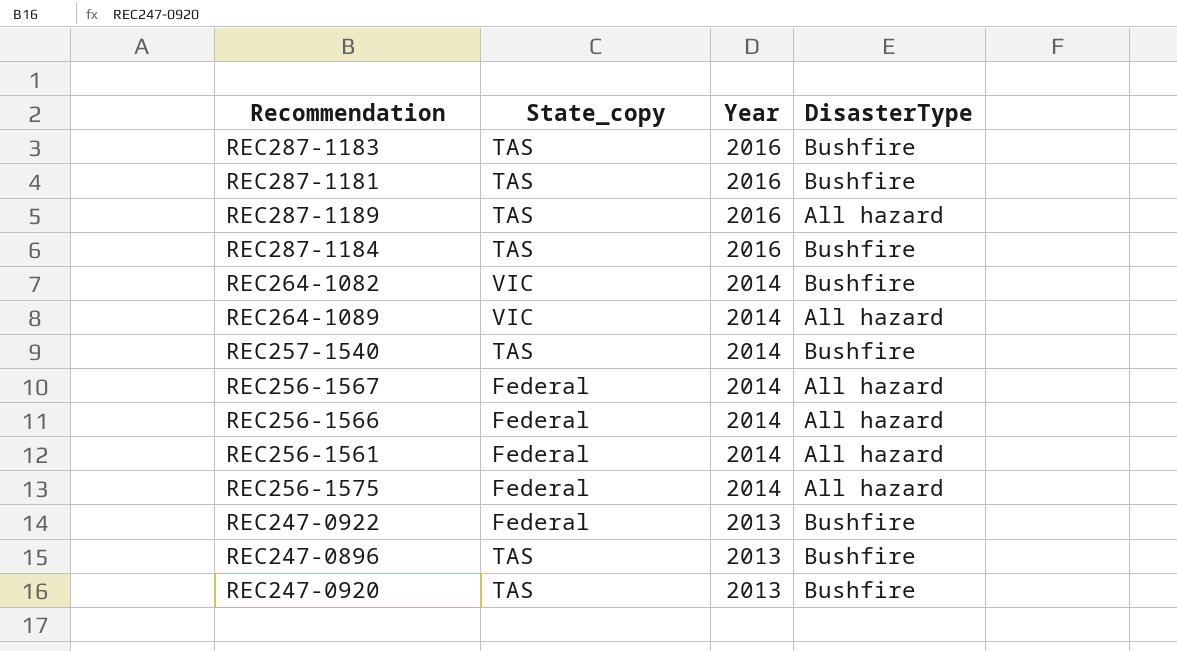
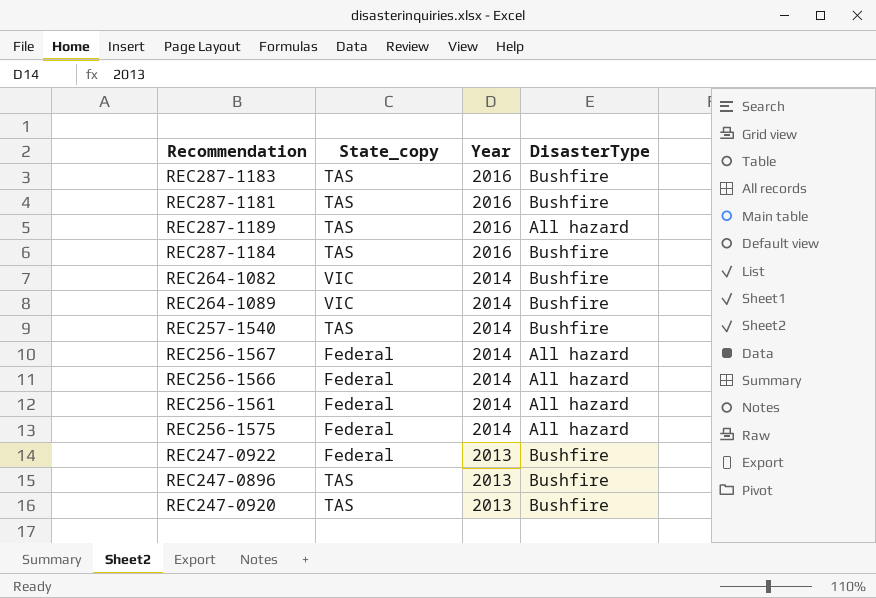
REC264-1089 | DisasterType: All hazard -> Bushfire

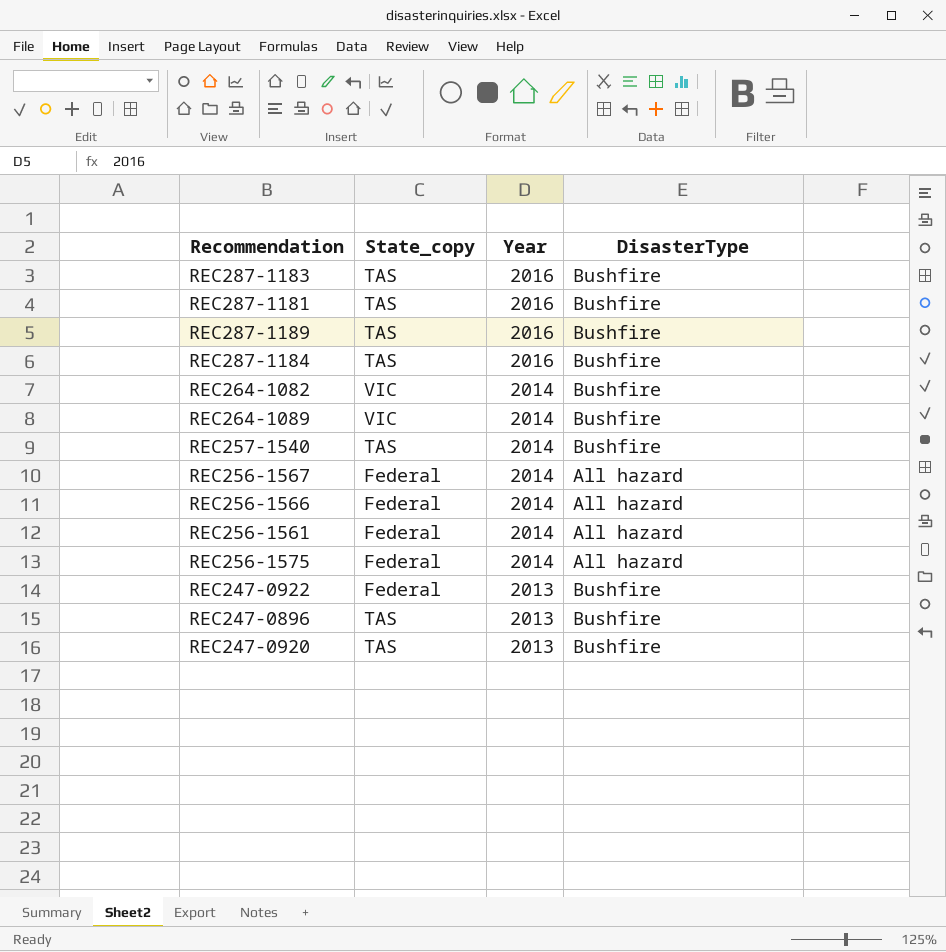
REC287-1189 | DisasterType: All hazard -> Bushfire

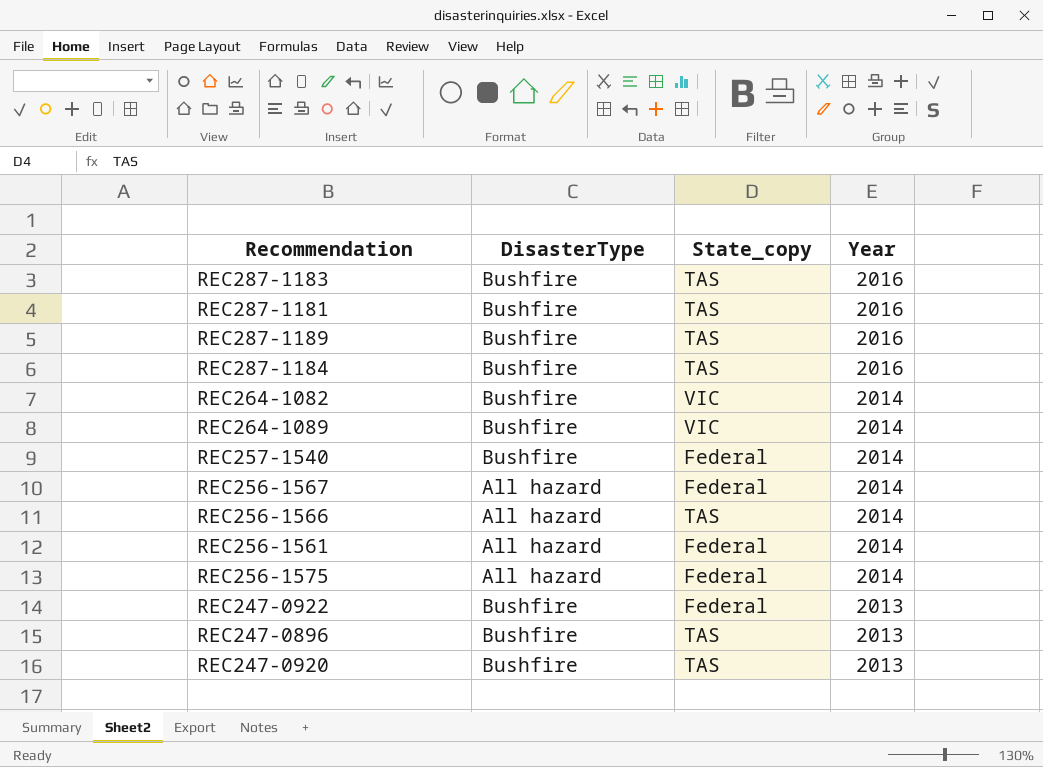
column DisasterType | position: 4 -> 2
REC257-1540 | State_copy: TAS -> Federal
REC256-1566 | State_copy: Federal -> TAS

